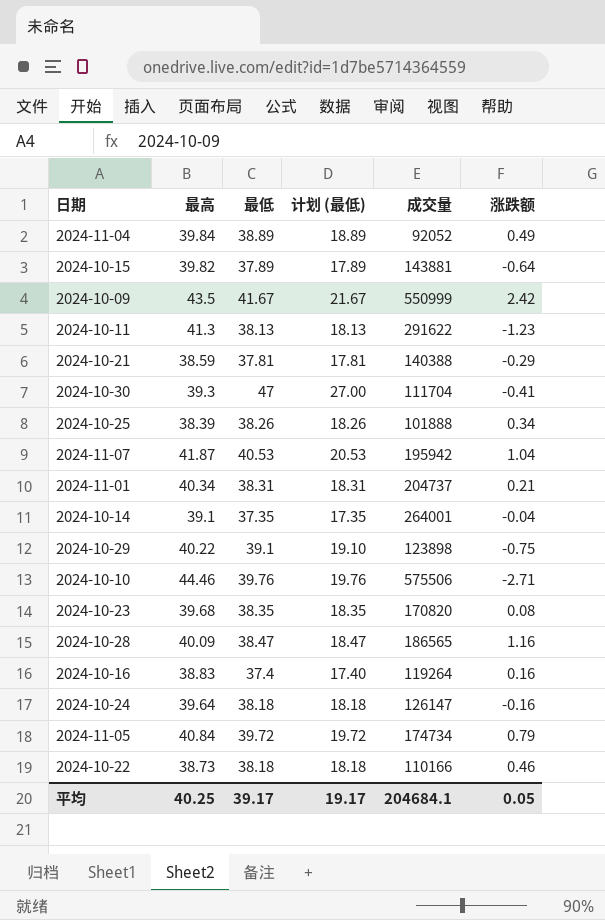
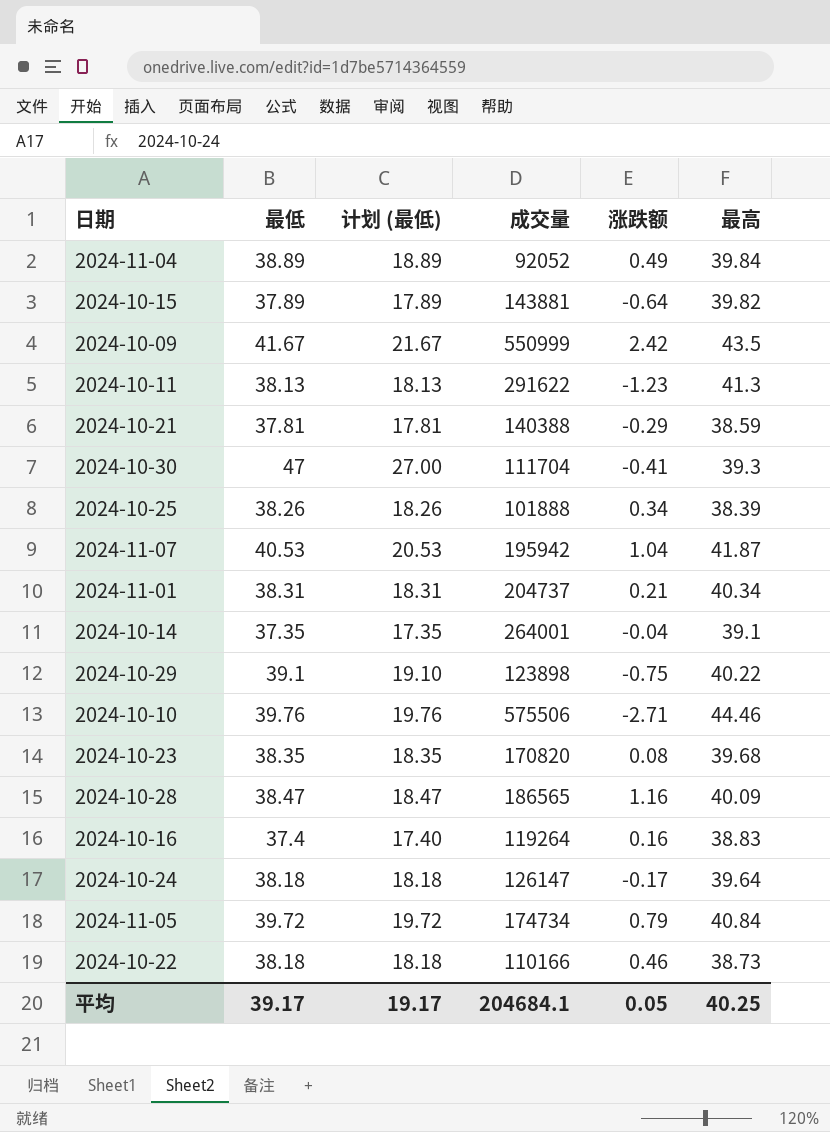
column 最高 | position: 2 -> 6
2024-10-24 | 涨跌额: -0.16 -> -0.17

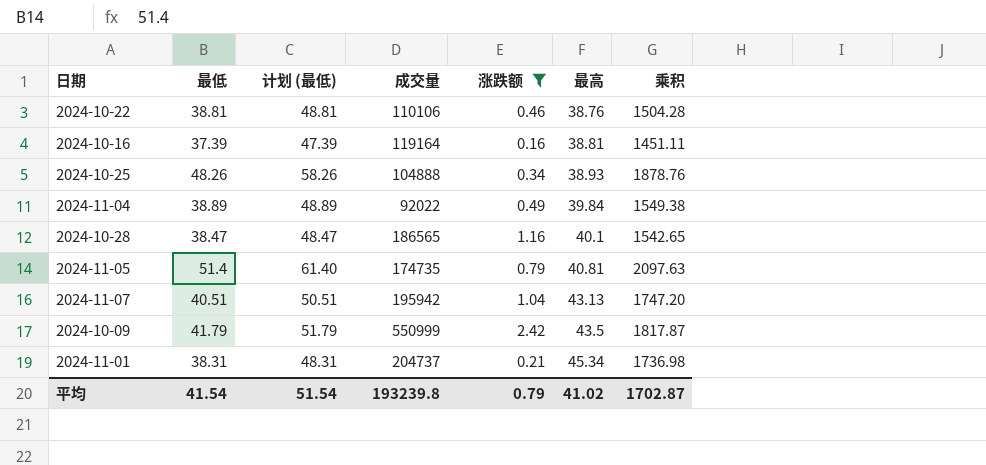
filter: none -> 涨跌额 >= 0.16
row order: none -> 最高 ascending
column 计划 (最低) | formula: [最低] - 20 -> [最低] + 10
column 乘积 | formula: none -> [最低] * [最高]
2024-10-22 | 最低: 38.18 -> 38.81
2024-10-22 | 成交量: 110166 -> 110106
2024-10-22 | 最高: 38.73 -> 38.76
2024-10-16 | 最低: 37.4 -> 37.39
2024-10-16 | 成交量: 119264 -> 119164
2024-10-16 | 最高: 38.83 -> 38.81
2024-10-25 | 最低: 38.26 -> 48.26
2024-10-25 | 成交量: 101888 -> 104888
2024-10-25 | 最高: 38.39 -> 38.93
2024-11-04 | 成交量: 92052 -> 92022
2024-10-28 | 最高: 40.09 -> 40.1
2024-11-05 | 最低: 39.72 -> 51.4
2024-11-05 | 成交量: 174734 -> 174735
2024-11-05 | 最高: 40.84 -> 40.81
2024-11-07 | 最低: 40.53 -> 40.51
2024-11-07 | 最高: 41.87 -> 43.13
2024-10-09 | 最低: 41.67 -> 41.79
2024-11-01 | 最高: 40.34 -> 45.34
平均 | 最低: 39.17 -> 41.54
平均 | 计划 (最低): 19.17 -> 51.54
平均 | 成交量: 204684.1 -> 193239.8
平均 | 涨跌额: 0.05 -> 0.79
平均 | 最高: 40.25 -> 41.02

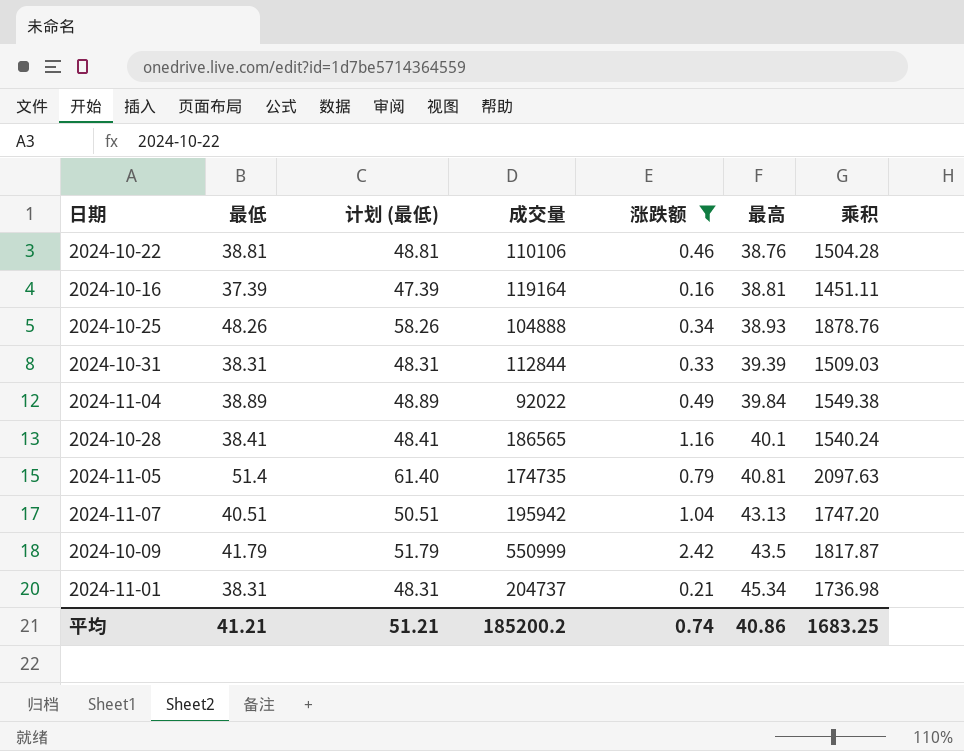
row 2024-10-31: none -> 38.31 | 48.31 | 112844 | 0.33 | 39.39 | 1509.03
2024-10-28 | 最低: 38.47 -> 38.41
2024-10-28 | 计划 (最低): 48.47 -> 48.41
2024-10-28 | 乘积: 1542.65 -> 1540.24
平均 | 最低: 41.54 -> 41.21
平均 | 计划 (最低): 51.54 -> 51.21
平均 | 成交量: 193239.8 -> 185200.2
平均 | 涨跌额: 0.79 -> 0.74
平均 | 最高: 41.02 -> 40.86
平均 | 乘积: 1702.87 -> 1683.25

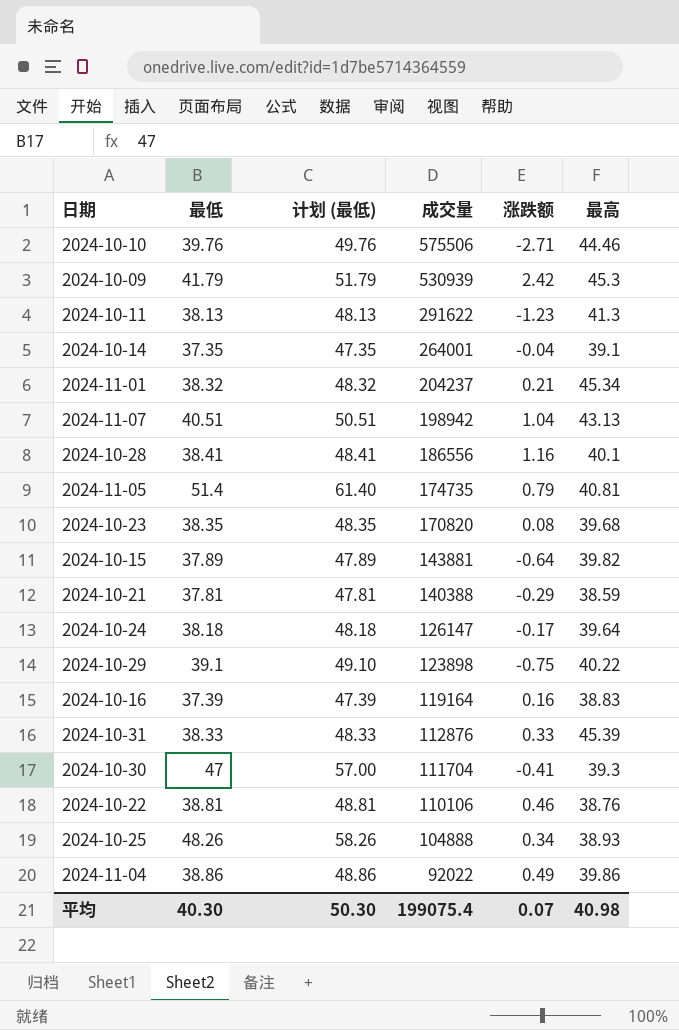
filter: 涨跌额 >= 0.16 -> none
row order: 最高 ascending -> 成交量 descending
column 乘积 | formula: [最低] * [最高] -> none
2024-10-09 | 成交量: 550999 -> 530939
2024-10-09 | 最高: 43.5 -> 45.3
2024-11-01 | 最低: 38.31 -> 38.32
2024-11-01 | 计划 (最低): 48.31 -> 48.32
2024-11-01 | 成交量: 204737 -> 204237
2024-11-07 | 成交量: 195942 -> 198942
2024-10-28 | 成交量: 186565 -> 186556
2024-10-16 | 最高: 38.81 -> 38.83
2024-10-31 | 最低: 38.31 -> 38.33
2024-10-31 | 计划 (最低): 48.31 -> 48.33
2024-10-31 | 成交量: 112844 -> 112876
2024-10-31 | 最高: 39.39 -> 45.39
2024-11-04 | 最低: 38.89 -> 38.86
2024-11-04 | 计划 (最低): 48.89 -> 48.86
2024-11-04 | 最高: 39.84 -> 39.86
平均 | 最低: 41.21 -> 40.30
平均 | 计划 (最低): 51.21 -> 50.30
平均 | 成交量: 185200.2 -> 199075.4
平均 | 涨跌额: 0.74 -> 0.07
平均 | 最高: 40.86 -> 40.98

